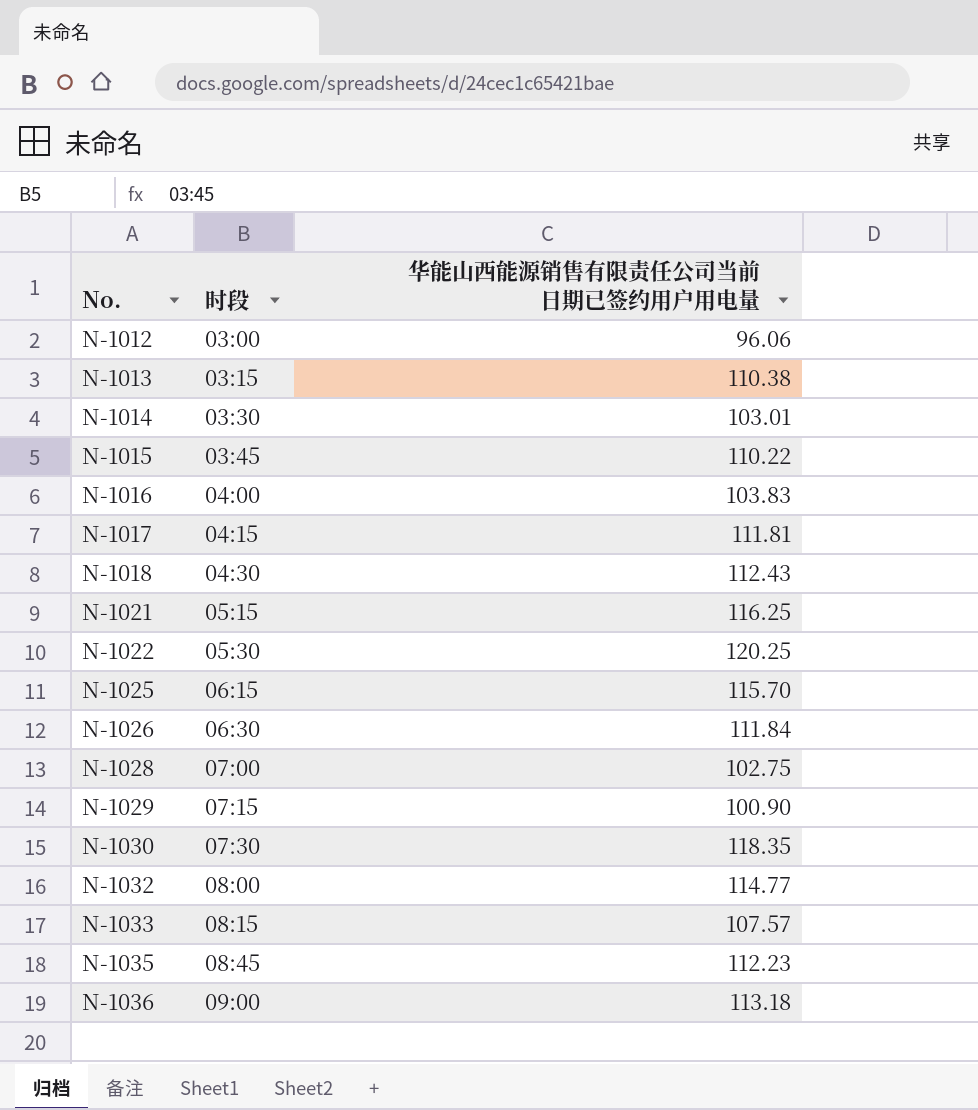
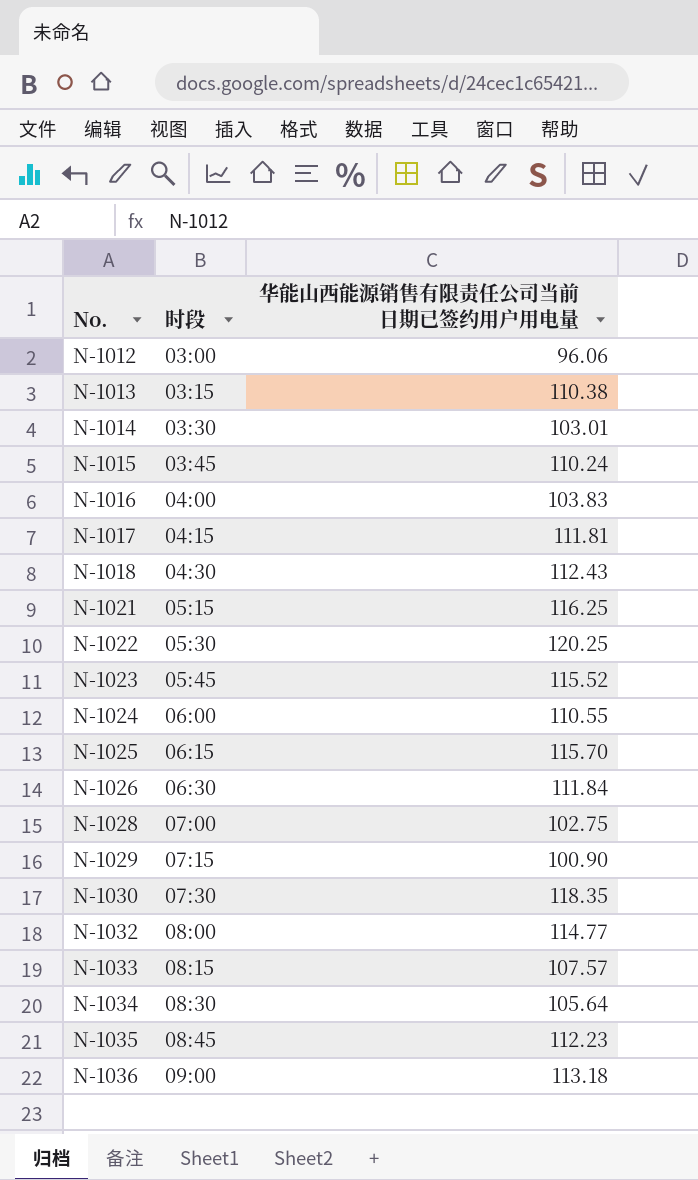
N-1015 | 华能山西能源销售有限责任公司当前日期已签约用户用电量: 110.22 -> 110.24
row N-1023: none -> 05:45 | 115.52
row N-1024: none -> 06:00 | 110.55
row N-1034: none -> 08:30 | 105.64

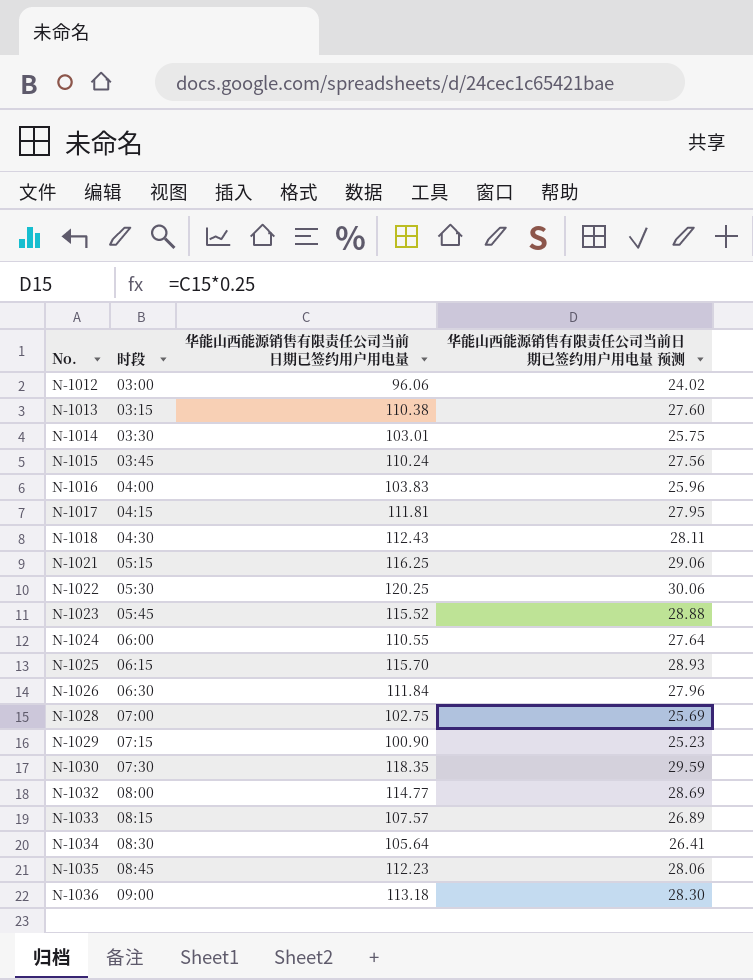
column 华能山西能源销售有限责任公司当前日期已签约用户用电量 预测 | formula: none -> [华能山西能源销售有限责任公司当前日期已签约用户用电量] * 0.25

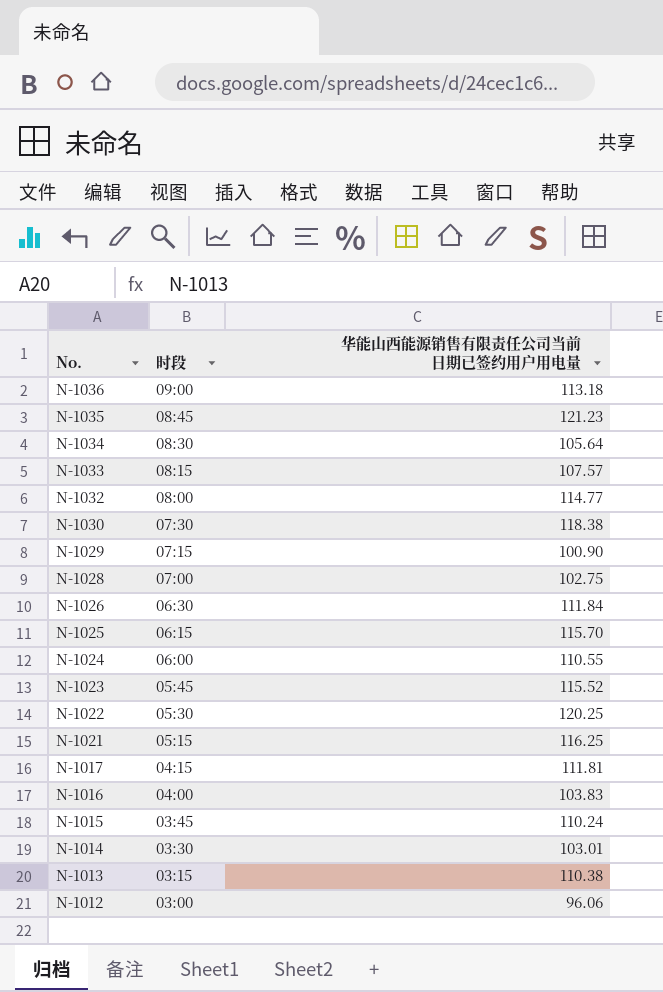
row order: No. ascending -> No. descending
column 华能山西能源销售有限责任公司当前日期已签约用户用电量 预测 | formula: [华能山西能源销售有限责任公司当前日期已签约用户用电量] * 0.25 -> none
row N-1018: 04:30 | 112.43 | 28.11 -> none
N-1035 | 华能山西能源销售有限责任公司当前日期已签约用户用电量: 112.23 -> 121.23
N-1030 | 华能山西能源销售有限责任公司当前日期已签约用户用电量: 118.35 -> 118.38

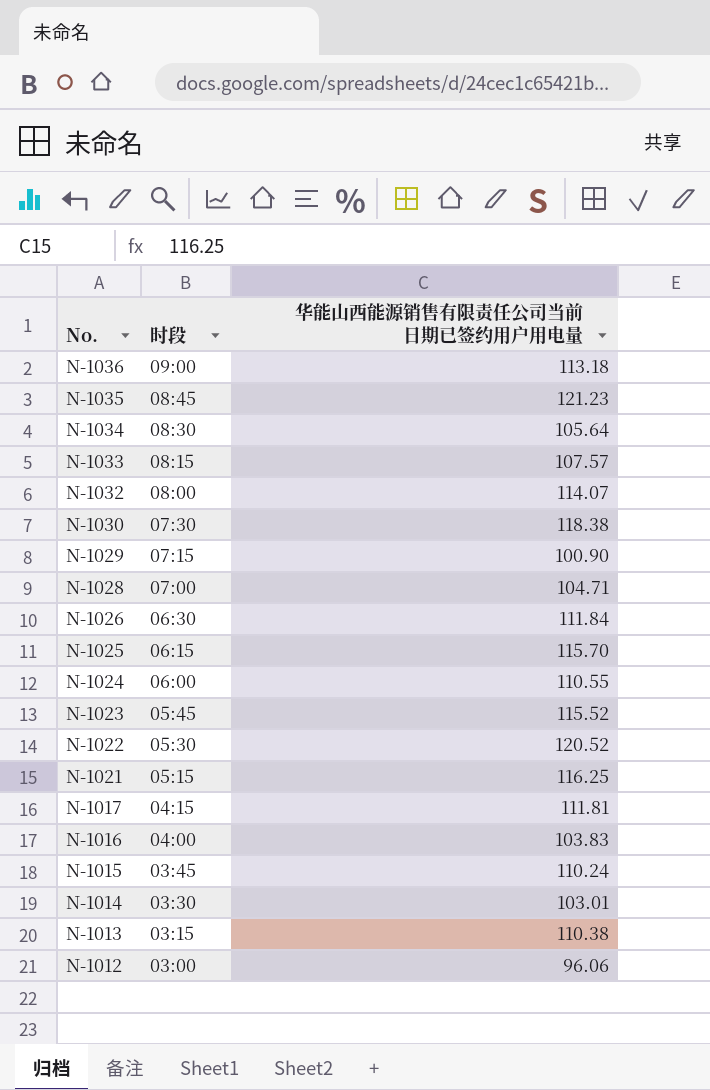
N-1032 | 华能山西能源销售有限责任公司当前日期已签约用户用电量: 114.77 -> 114.07
N-1028 | 华能山西能源销售有限责任公司当前日期已签约用户用电量: 102.75 -> 104.71
N-1022 | 华能山西能源销售有限责任公司当前日期已签约用户用电量: 120.25 -> 120.52

